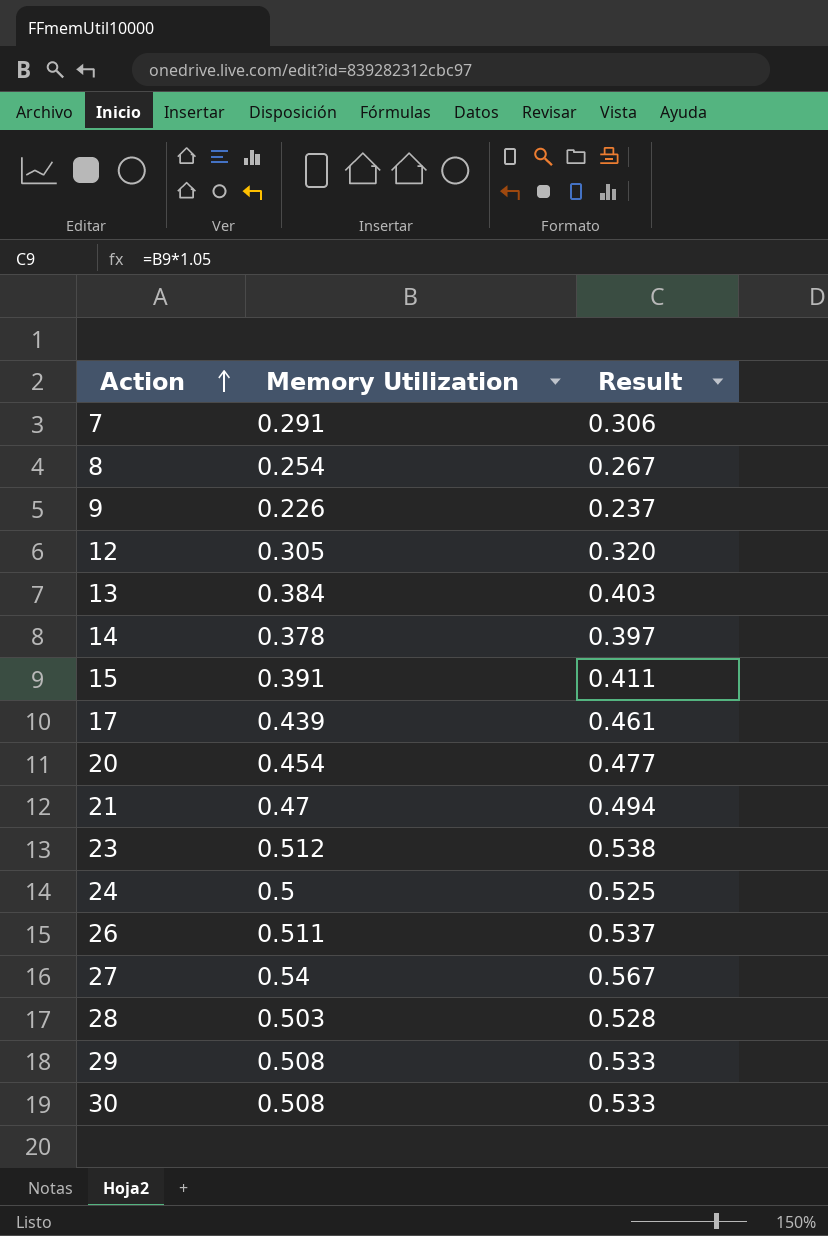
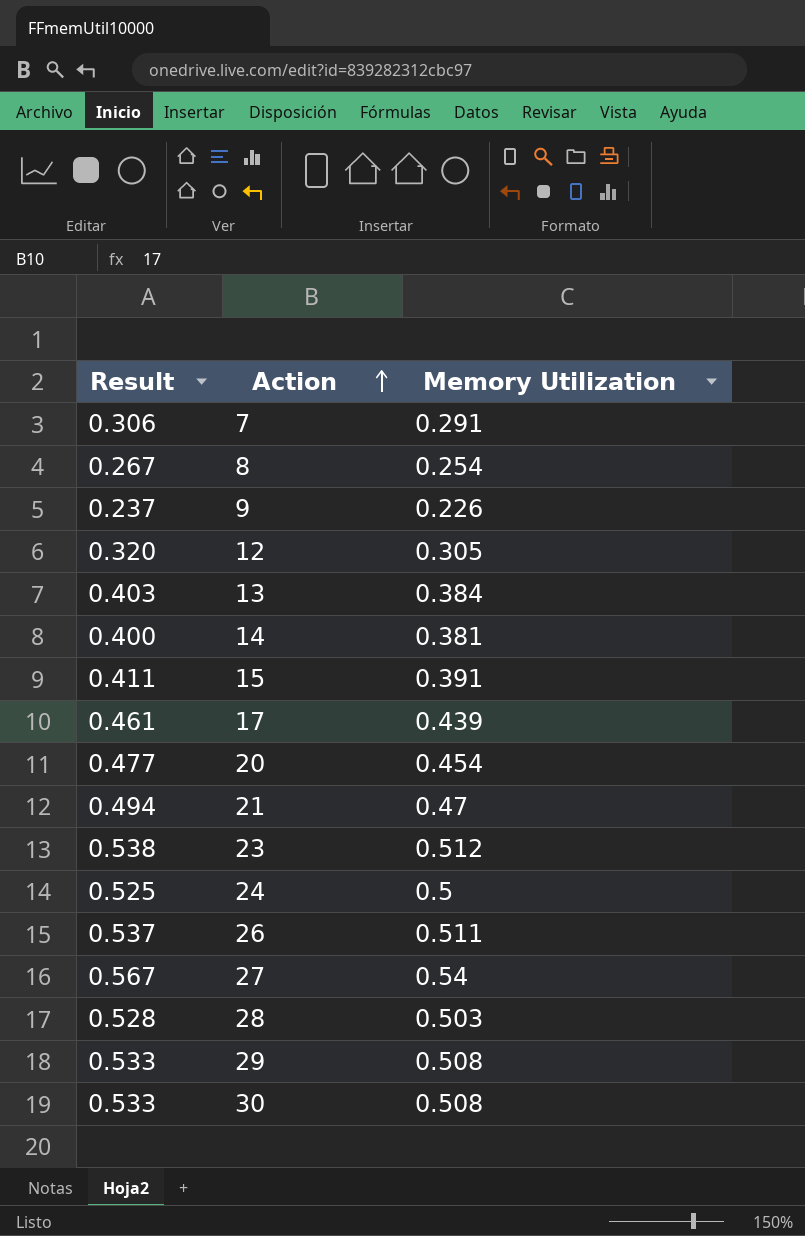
column Result | position: 3 -> 1
14 | Result: 0.397 -> 0.400
14 | Memory Utilization: 0.378 -> 0.381

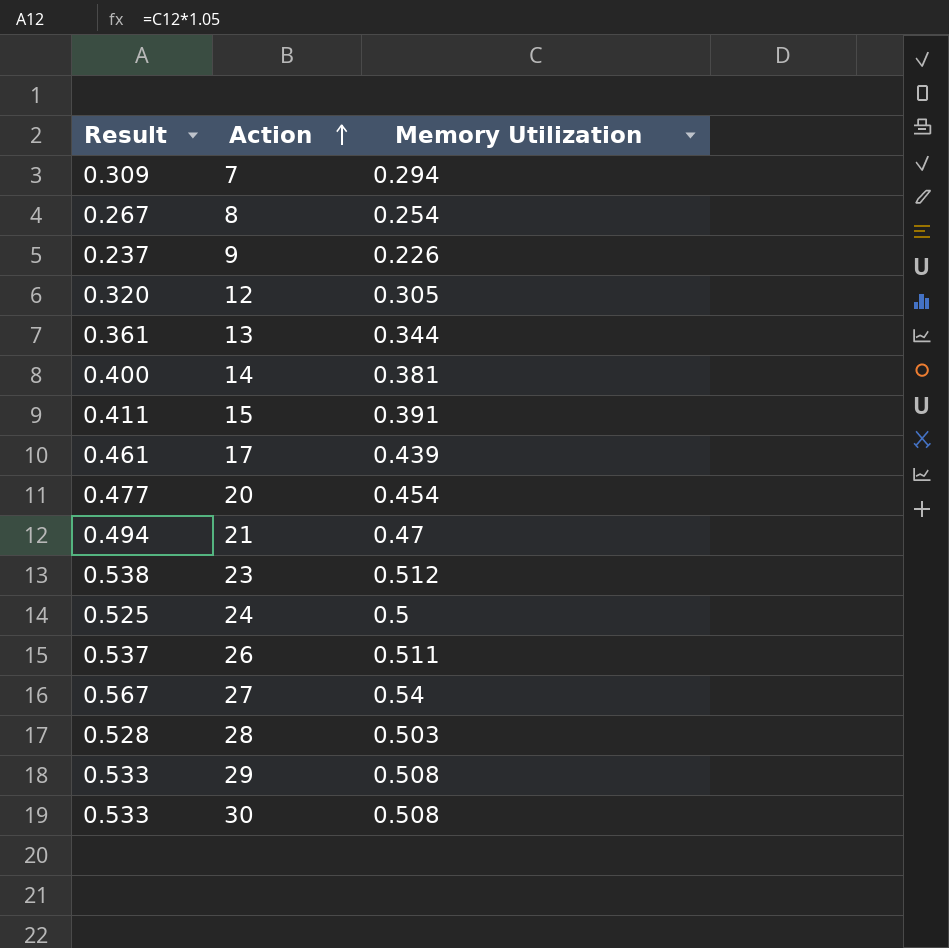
7 | Result: 0.306 -> 0.309
7 | Memory Utilization: 0.291 -> 0.294
13 | Result: 0.403 -> 0.361
13 | Memory Utilization: 0.384 -> 0.344

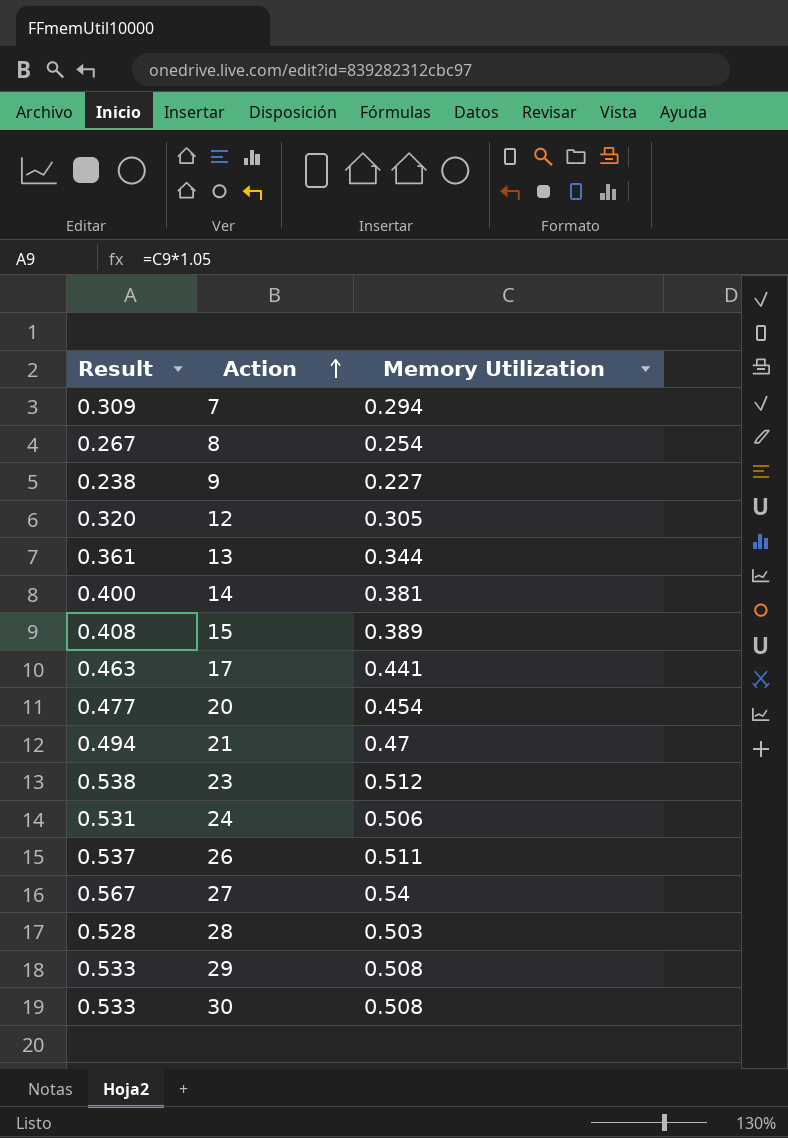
9 | Result: 0.237 -> 0.238
9 | Memory Utilization: 0.226 -> 0.227
15 | Result: 0.411 -> 0.408
15 | Memory Utilization: 0.391 -> 0.389
17 | Result: 0.461 -> 0.463
17 | Memory Utilization: 0.439 -> 0.441
24 | Result: 0.525 -> 0.531
24 | Memory Utilization: 0.5 -> 0.506

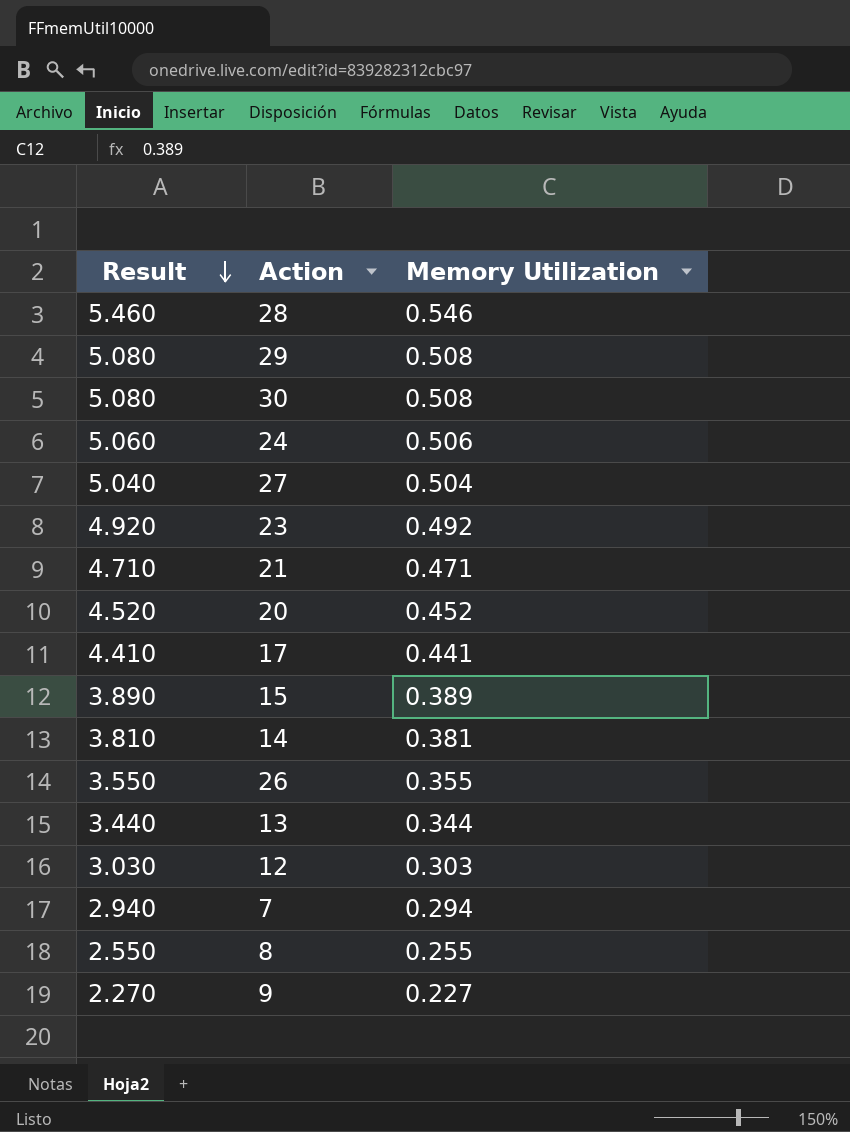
row order: Action ascending -> Result descending
column Result | formula: [Memory Utilization] * 1.05 -> [Memory Utilization] * 10
28 | Memory Utilization: 0.503 -> 0.546
27 | Memory Utilization: 0.54 -> 0.504
23 | Memory Utilization: 0.512 -> 0.492
21 | Memory Utilization: 0.47 -> 0.471
20 | Memory Utilization: 0.454 -> 0.452
26 | Memory Utilization: 0.511 -> 0.355
12 | Memory Utilization: 0.305 -> 0.303
8 | Memory Utilization: 0.254 -> 0.255

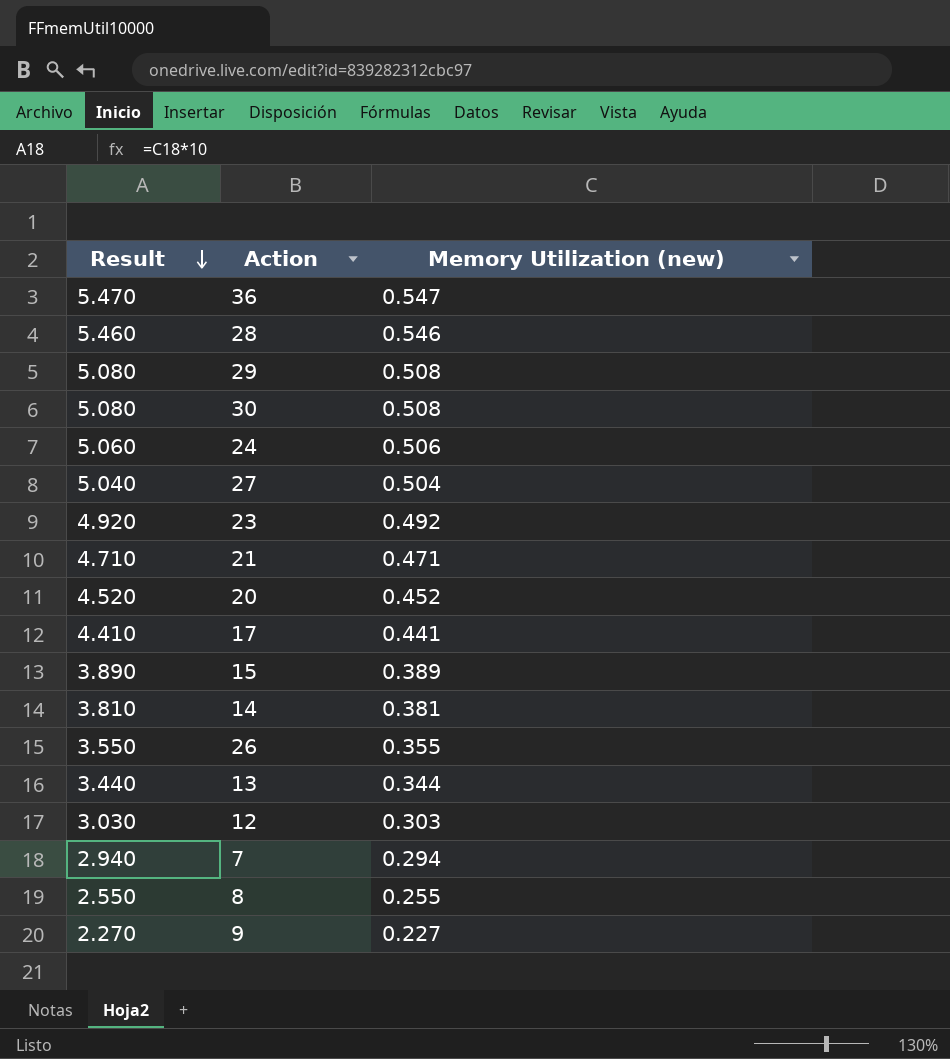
column name: Memory Utilization -> Memory Utilization (new)
row 36: none -> 5.470 | 0.547

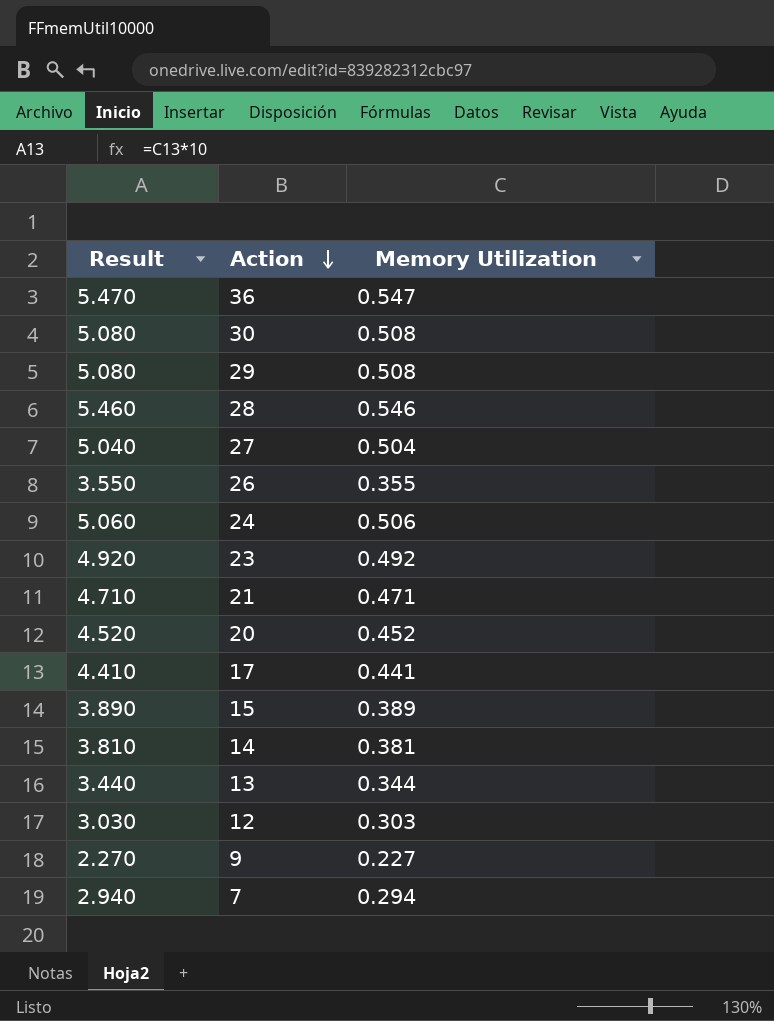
row order: Result descending -> Action descending
column name: Memory Utilization (new) -> Memory Utilization
row 8: 2.550 | 0.255 -> none

